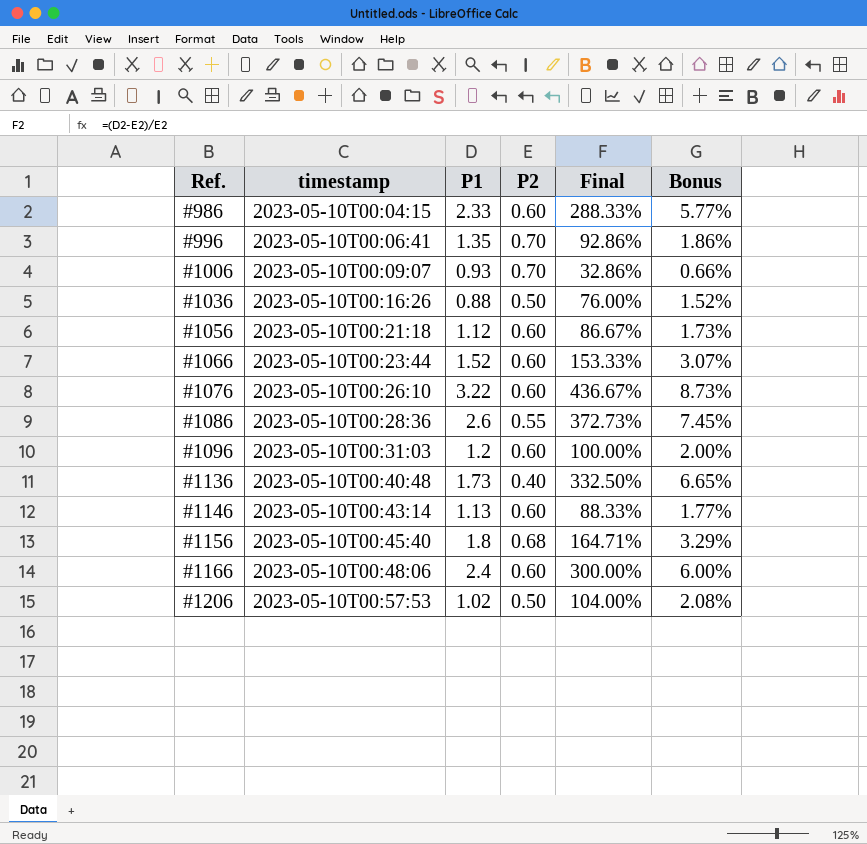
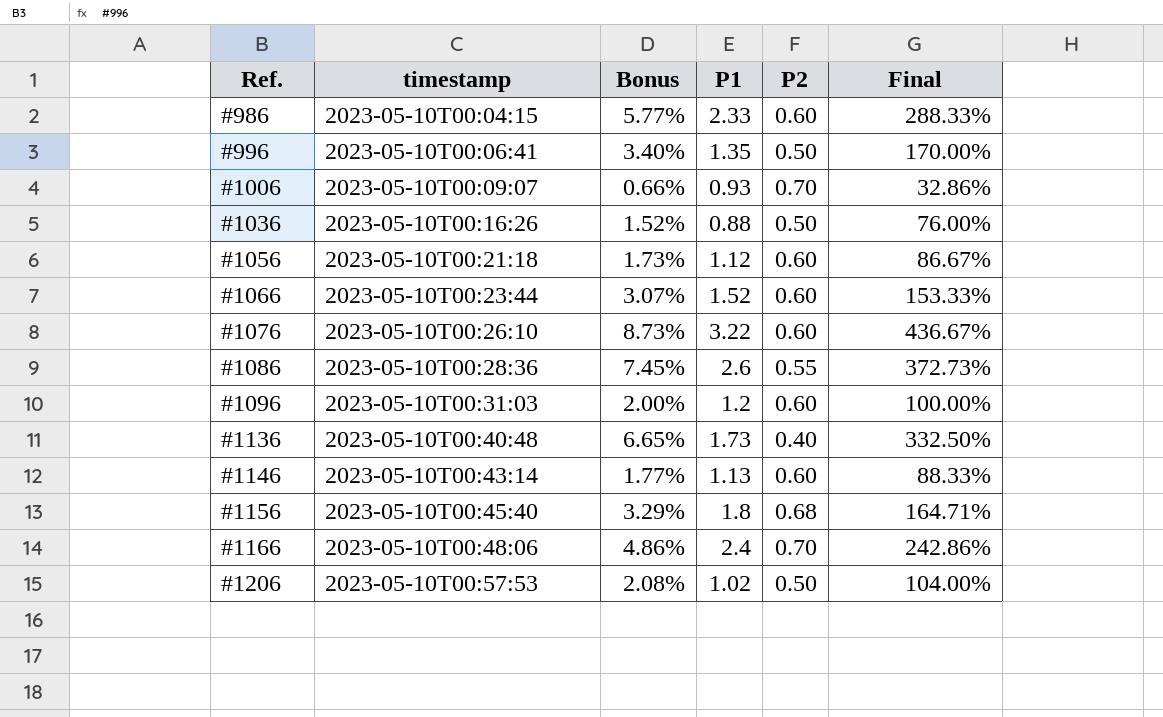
column Bonus | position: 6 -> 3
#996 | Bonus: 1.86% -> 3.40%
#996 | P2: 0.70 -> 0.50
#996 | Final: 92.86% -> 170.00%
#1166 | Bonus: 6.00% -> 4.86%
#1166 | P2: 0.60 -> 0.70
#1166 | Final: 300.00% -> 242.86%

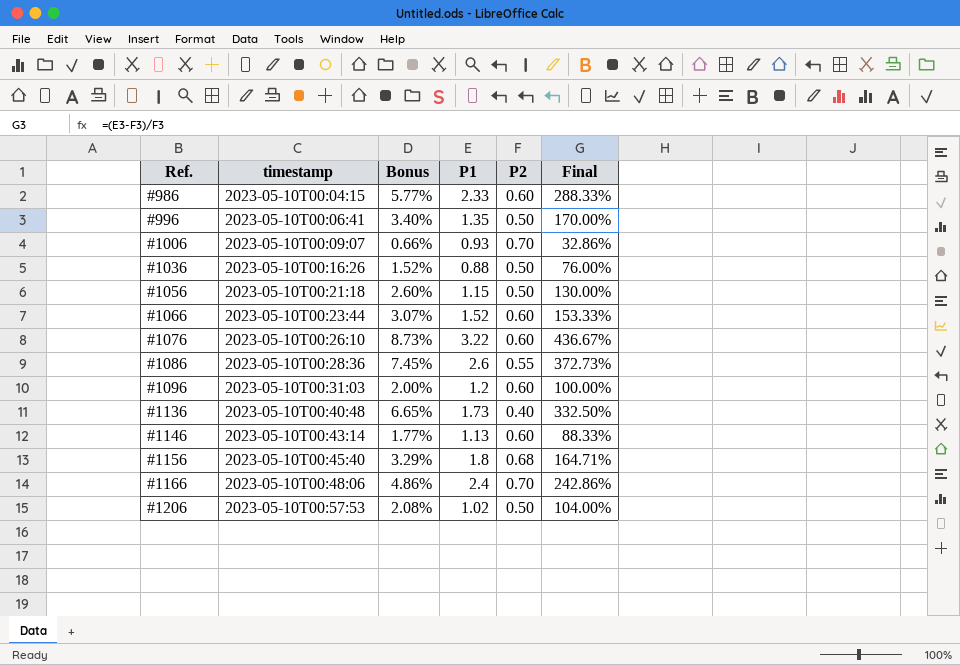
#1056 | Bonus: 1.73% -> 2.60%
#1056 | P1: 1.12 -> 1.15
#1056 | P2: 0.60 -> 0.50
#1056 | Final: 86.67% -> 130.00%

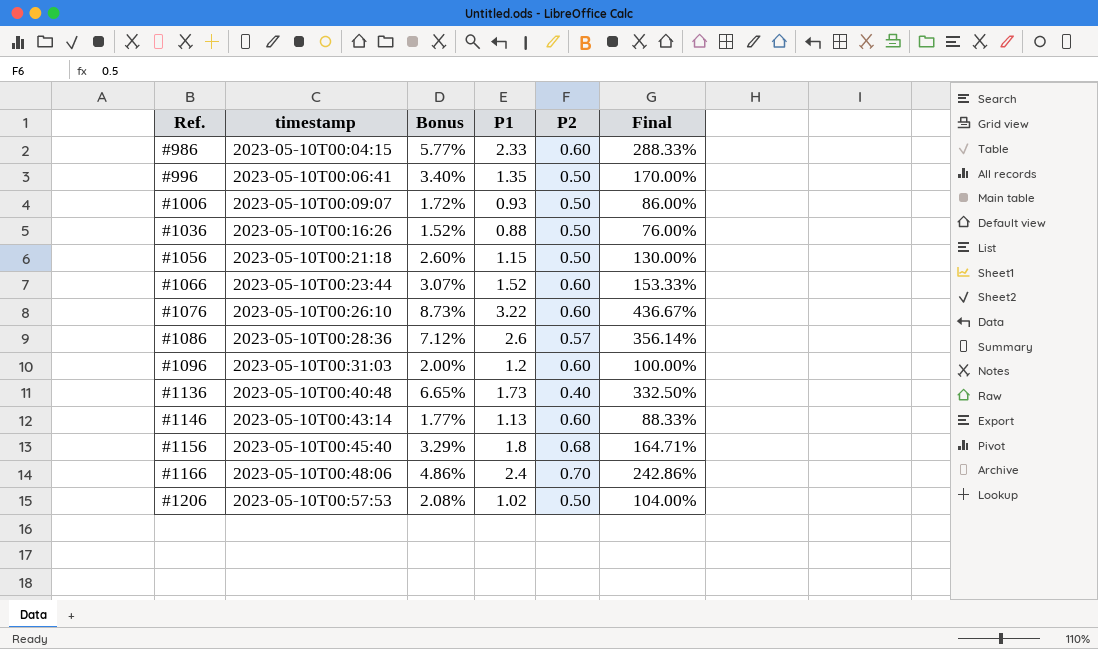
#1006 | Bonus: 0.66% -> 1.72%
#1006 | P2: 0.70 -> 0.50
#1006 | Final: 32.86% -> 86.00%
#1086 | Bonus: 7.45% -> 7.12%
#1086 | P2: 0.55 -> 0.57
#1086 | Final: 372.73% -> 356.14%

